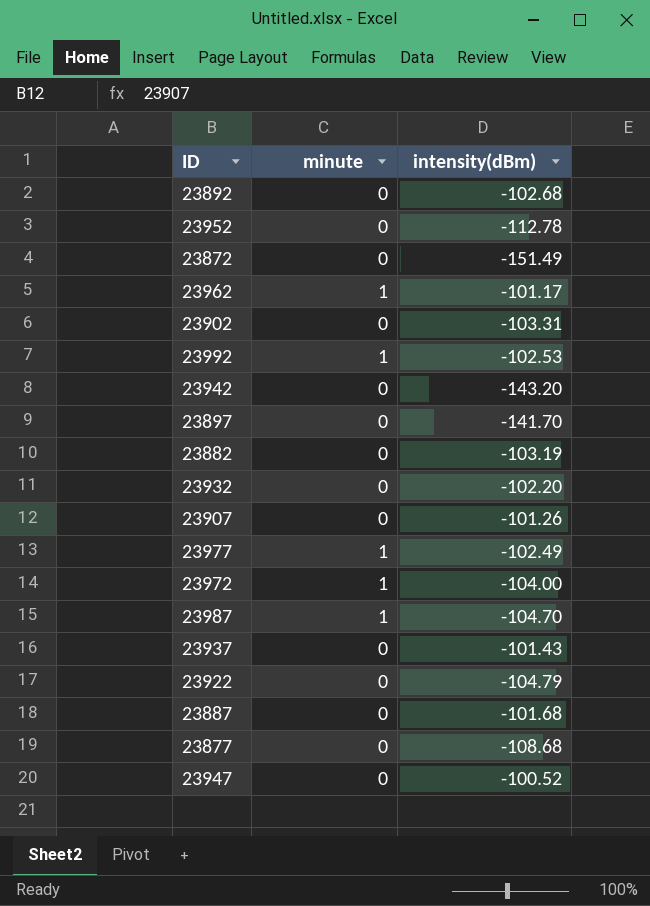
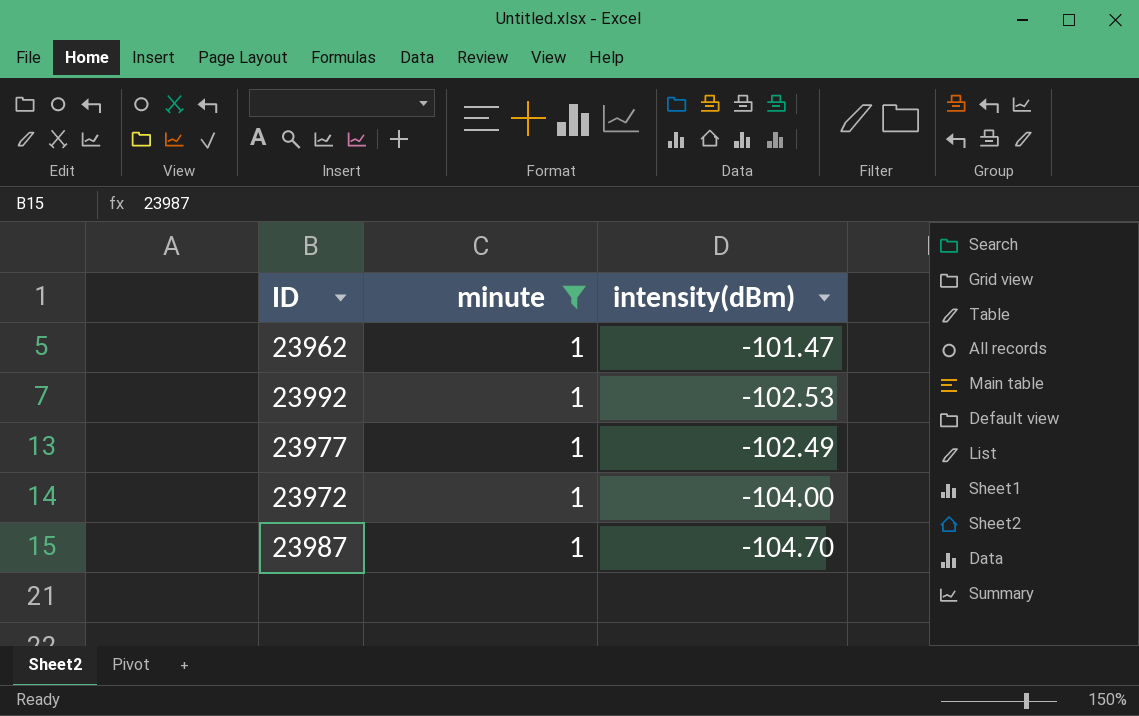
filter: none -> minute = 1
23962 | intensity(dBm): -101.17 -> -101.47

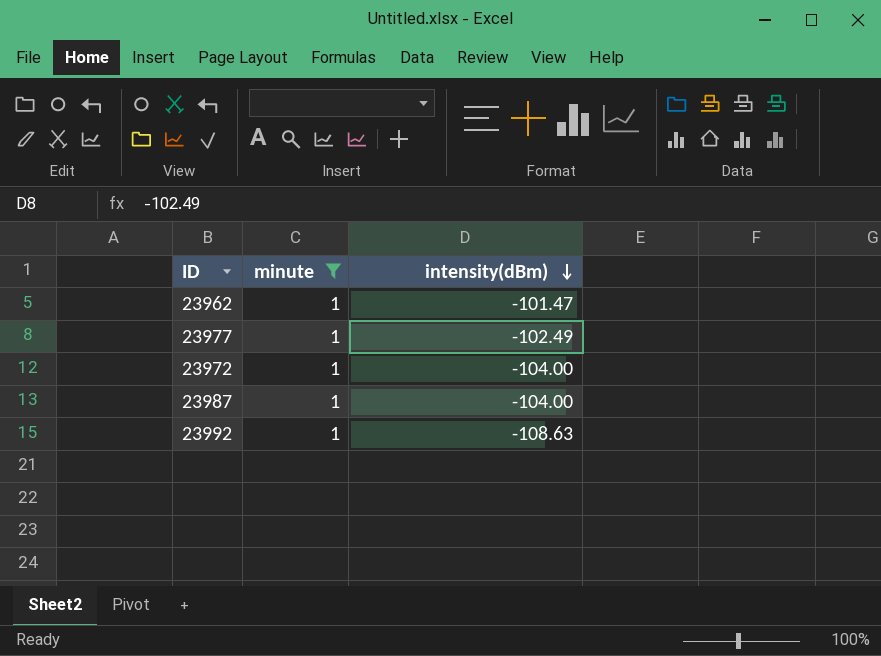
row order: none -> intensity(dBm) descending
23987 | intensity(dBm): -104.70 -> -104.00
23992 | intensity(dBm): -102.53 -> -108.63

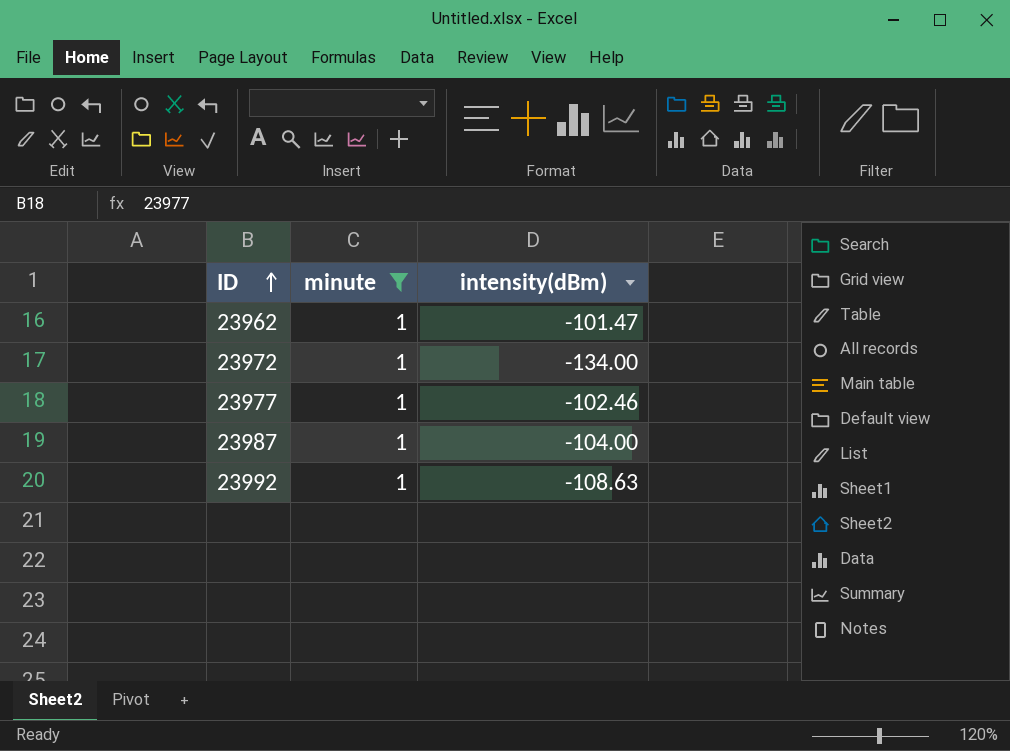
row order: intensity(dBm) descending -> ID ascending
23972 | intensity(dBm): -104.00 -> -134.00
23977 | intensity(dBm): -102.49 -> -102.46

